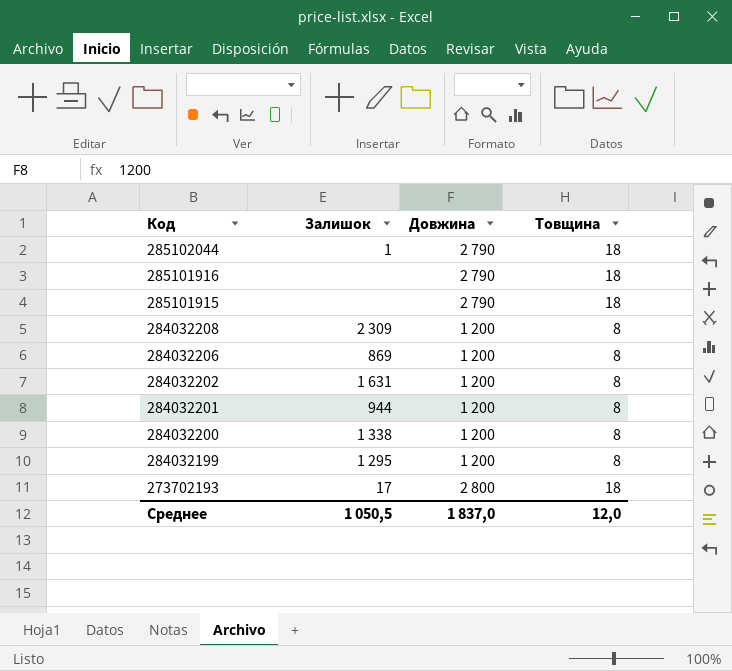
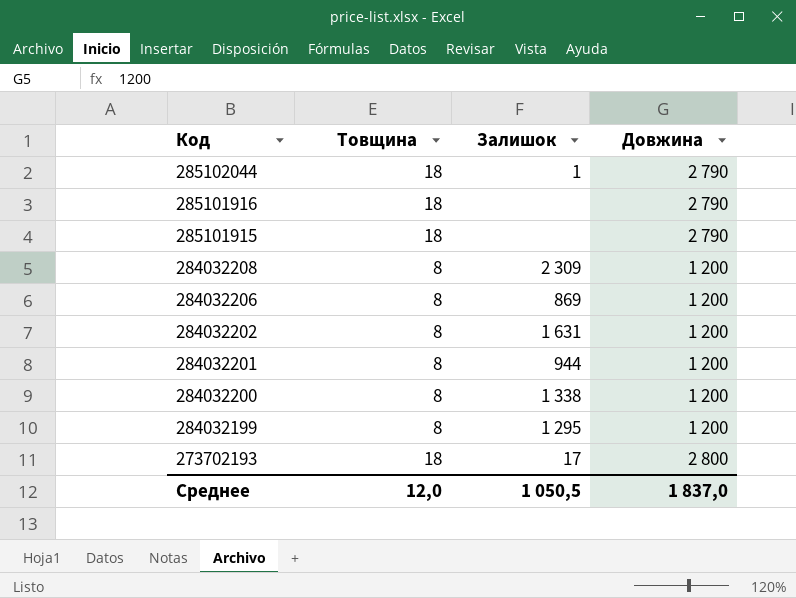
column Товщина | position: 4 -> 2

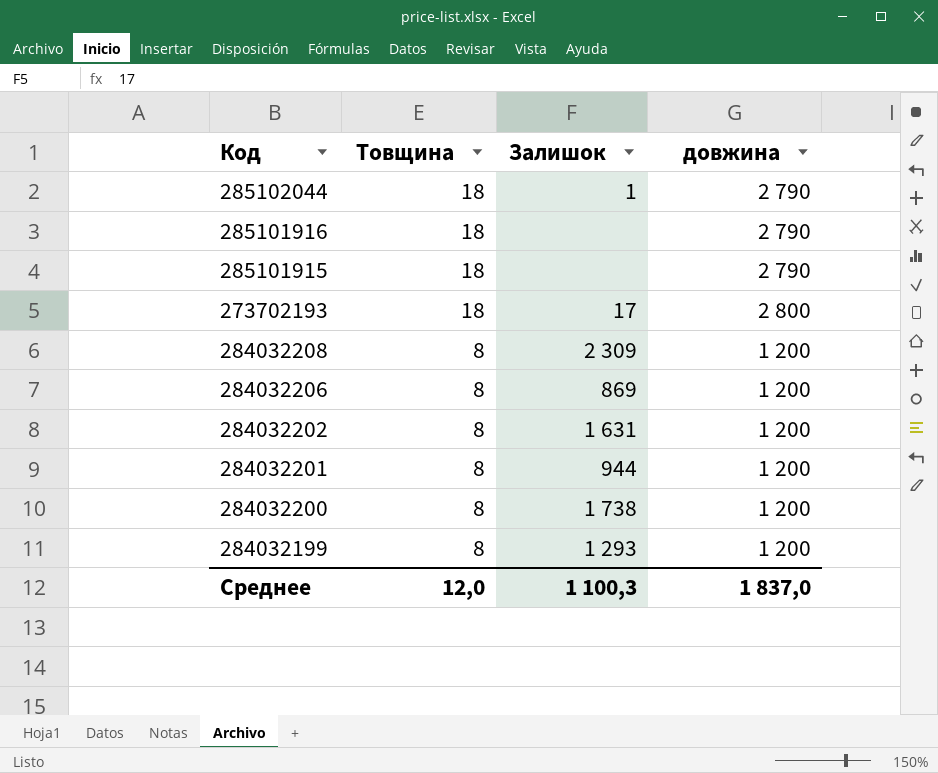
row order: Код descending -> Товщина descending
column name: Довжина -> довжина
284032200 | Залишок: 1 338 -> 1 738
284032199 | Залишок: 1 295 -> 1 293
Среднее | Залишок: 1 050,5 -> 1 100,3

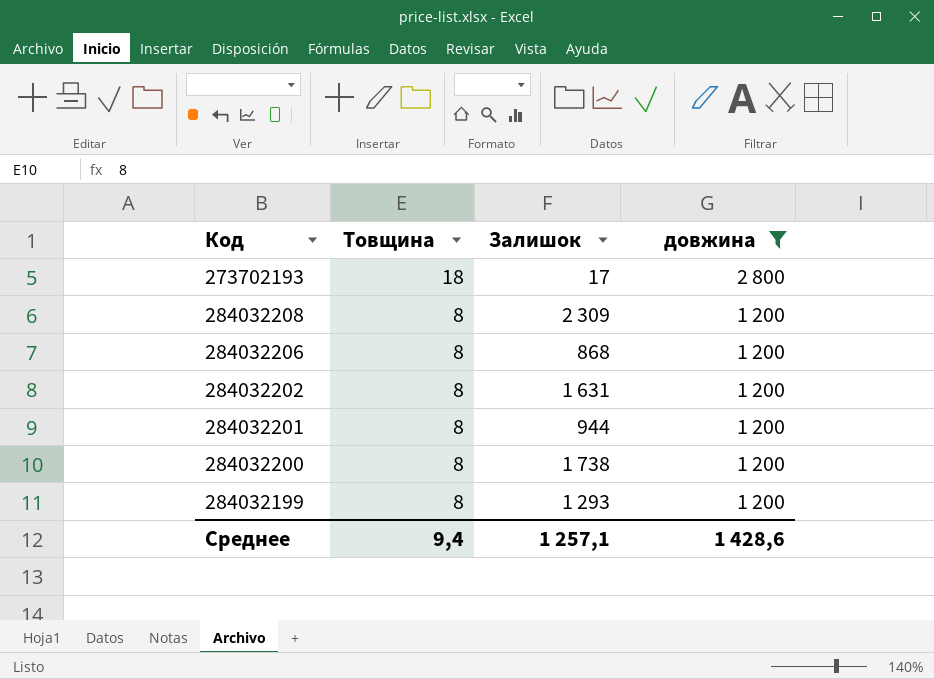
filter: none -> довжина != 2 790
284032206 | Залишок: 869 -> 868
Среднее | Товщина: 12,0 -> 9,4
Среднее | Залишок: 1 100,3 -> 1 257,1
Среднее | довжина: 1 837,0 -> 1 428,6

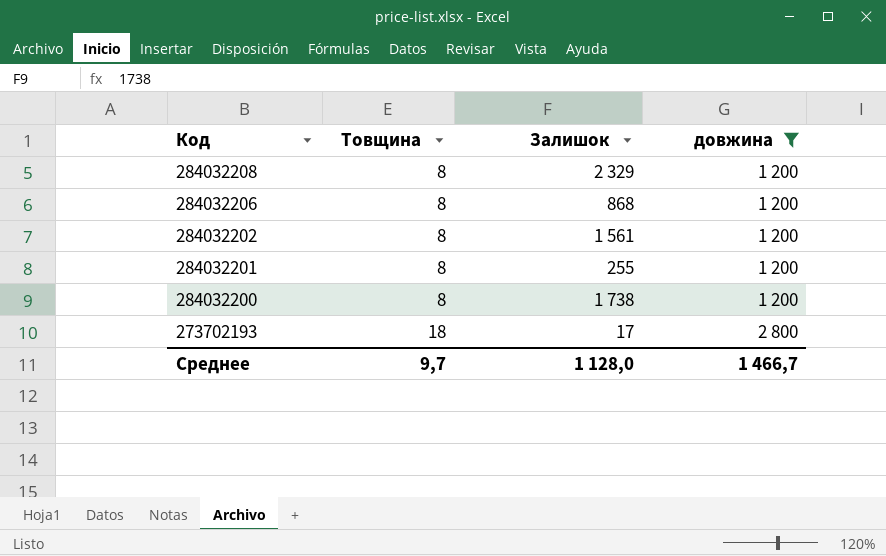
row order: Товщина descending -> Код descending
row 284032199: 8 | 1 293 | 1 200 -> none
284032208 | Залишок: 2 309 -> 2 329
284032202 | Залишок: 1 631 -> 1 561
284032201 | Залишок: 944 -> 255
Среднее | Товщина: 9,4 -> 9,7
Среднее | Залишок: 1 257,1 -> 1 128,0
Среднее | довжина: 1 428,6 -> 1 466,7

